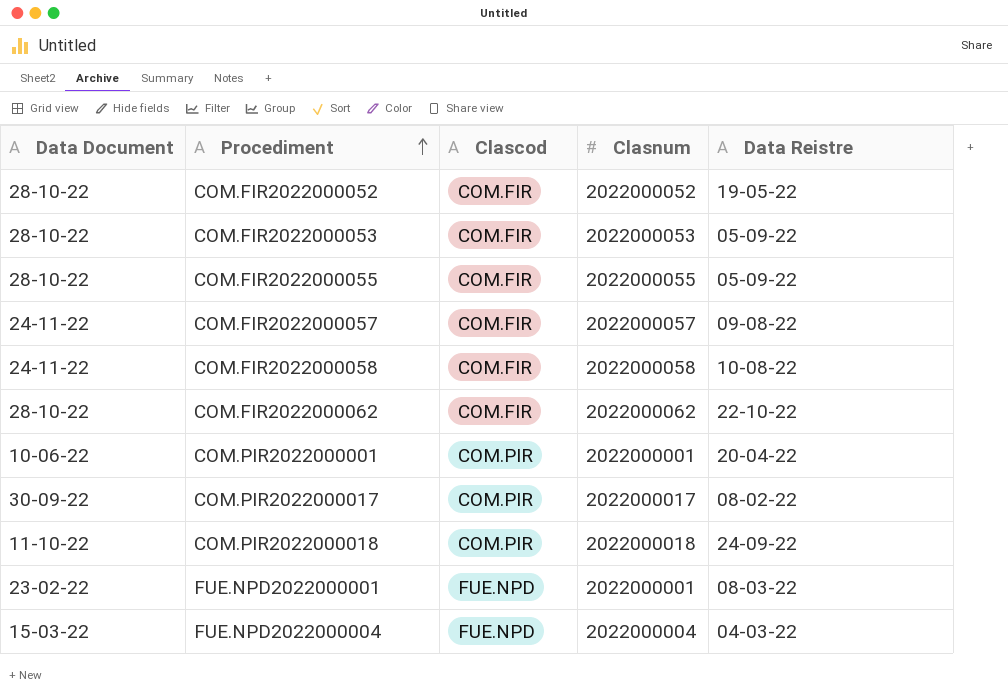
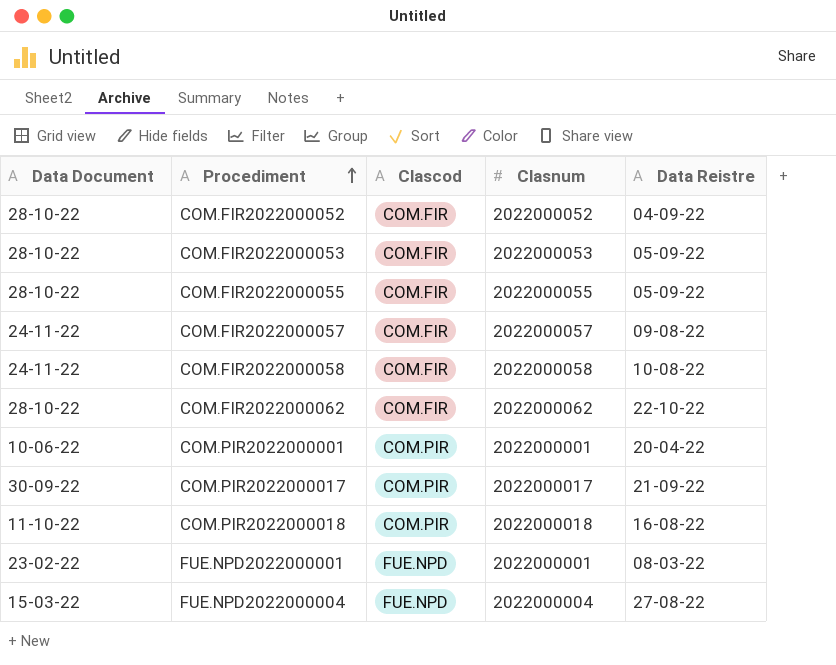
COM.FIR2022000052 | Data Reistre: 19-05-22 -> 04-09-22
COM.PIR2022000017 | Data Reistre: 08-02-22 -> 21-09-22
COM.PIR2022000018 | Data Reistre: 24-09-22 -> 16-08-22
FUE.NPD2022000004 | Data Reistre: 04-03-22 -> 27-08-22

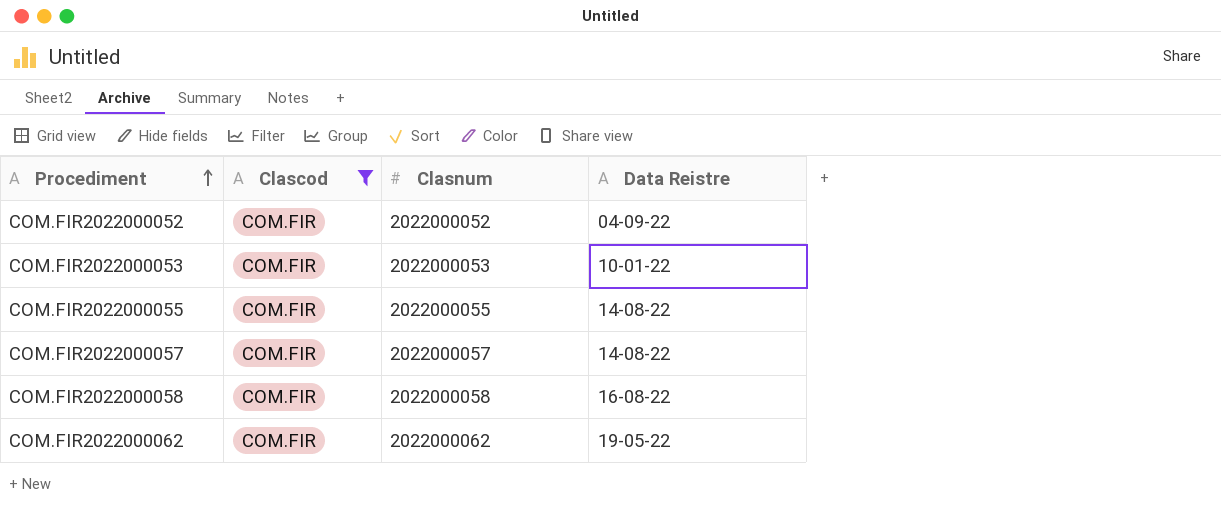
filter: none -> Clascod = COM.FIR
column Data Document | position: 1 -> none
COM.FIR2022000053 | Data Reistre: 05-09-22 -> 10-01-22
COM.FIR2022000055 | Data Reistre: 05-09-22 -> 14-08-22
COM.FIR2022000057 | Data Reistre: 09-08-22 -> 14-08-22
COM.FIR2022000058 | Data Reistre: 10-08-22 -> 16-08-22
COM.FIR2022000062 | Data Reistre: 22-10-22 -> 19-05-22

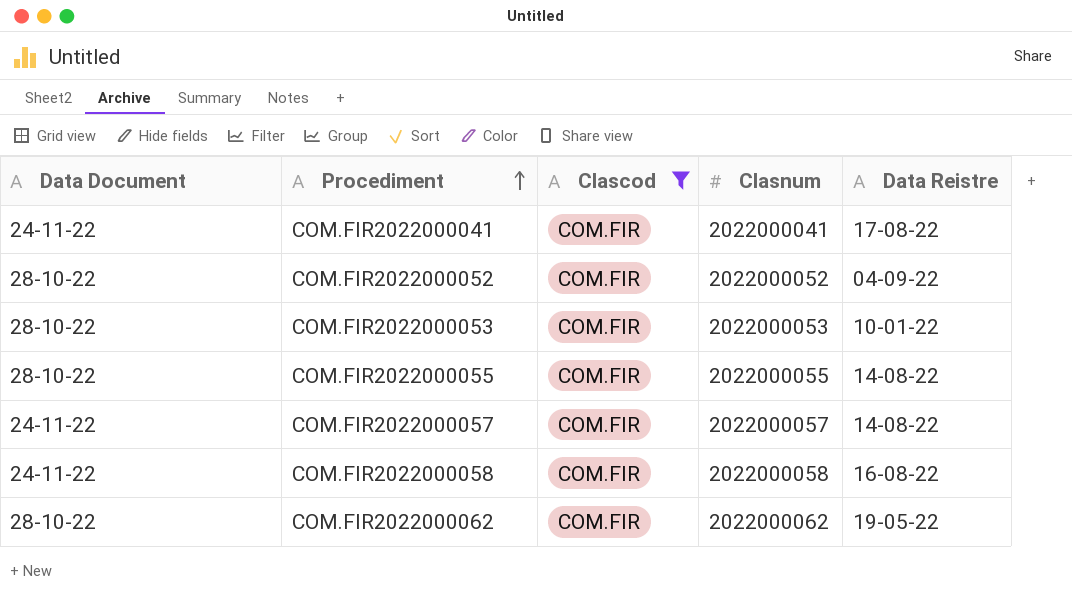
column Data Document | position: none -> 1
row COM.FIR2022000041: none -> 24-11-22 | COM.FIR | 2022000041 | 17-08-22

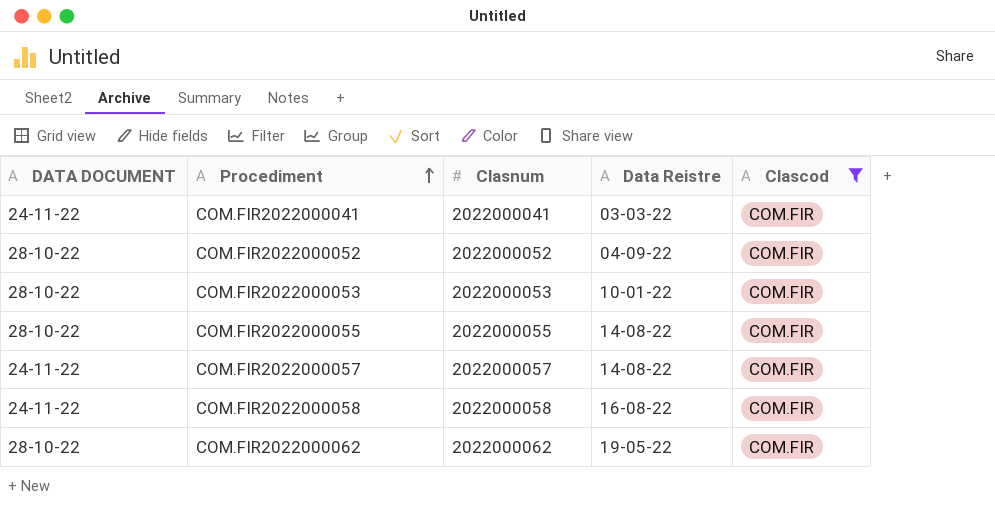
column name: Data Document -> DATA DOCUMENT
column Clascod | position: 3 -> 5
COM.FIR2022000041 | Data Reistre: 17-08-22 -> 03-03-22

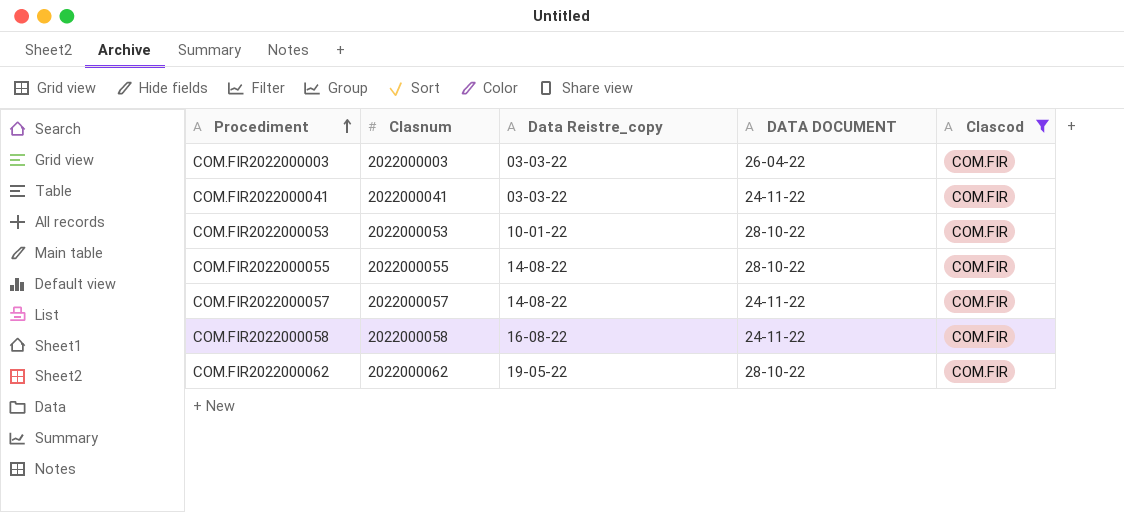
column name: Data Reistre -> Data Reistre_copy
column DATA DOCUMENT | position: 1 -> 4
row COM.FIR2022000052: 28-10-22 | 2022000052 | 04-09-22 | COM.FIR -> none
row COM.FIR2022000003: none -> 2022000003 | 03-03-22 | 26-04-22 | COM.FIR

